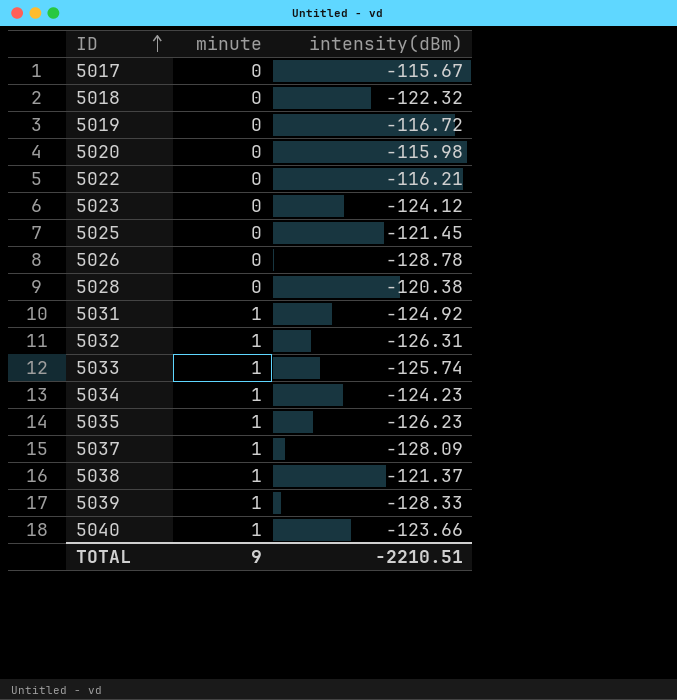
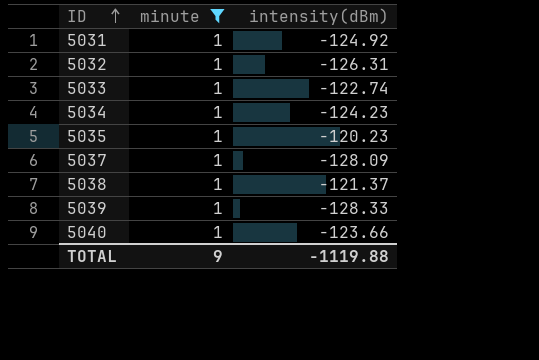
filter: none -> minute = 1
5033 | intensity(dBm): -125.74 -> -122.74
5035 | intensity(dBm): -126.23 -> -120.23
TOTAL | intensity(dBm): -2210.51 -> -1119.88

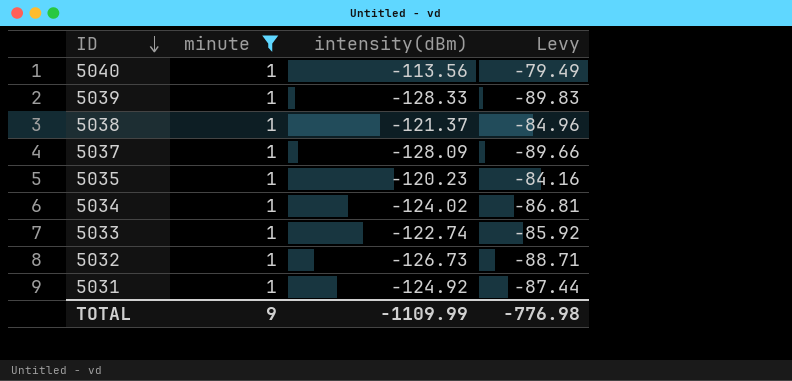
row order: ID ascending -> ID descending
column Levy | formula: none -> [intensity(dBm)] * 0.7
5040 | intensity(dBm): -123.66 -> -113.56
5034 | intensity(dBm): -124.23 -> -124.02
5032 | intensity(dBm): -126.31 -> -126.73
TOTAL | intensity(dBm): -1119.88 -> -1109.99

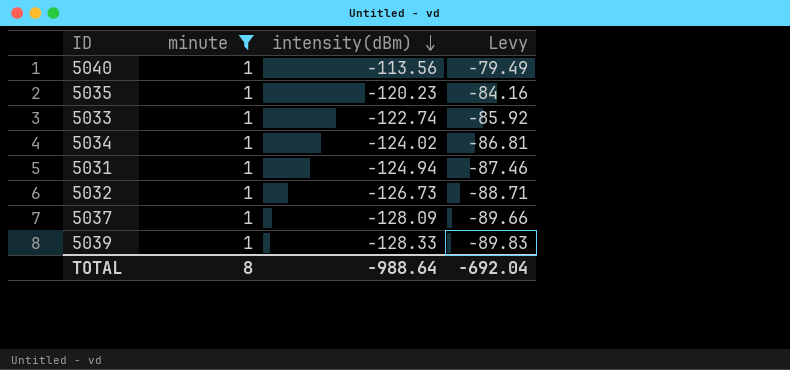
row order: ID descending -> intensity(dBm) descending
row 5038: 1 | -121.37 | -84.96 -> none
5031 | intensity(dBm): -124.92 -> -124.94
5031 | Levy: -87.44 -> -87.46
TOTAL | minute: 9 -> 8
TOTAL | intensity(dBm): -1109.99 -> -988.64
TOTAL | Levy: -776.98 -> -692.04

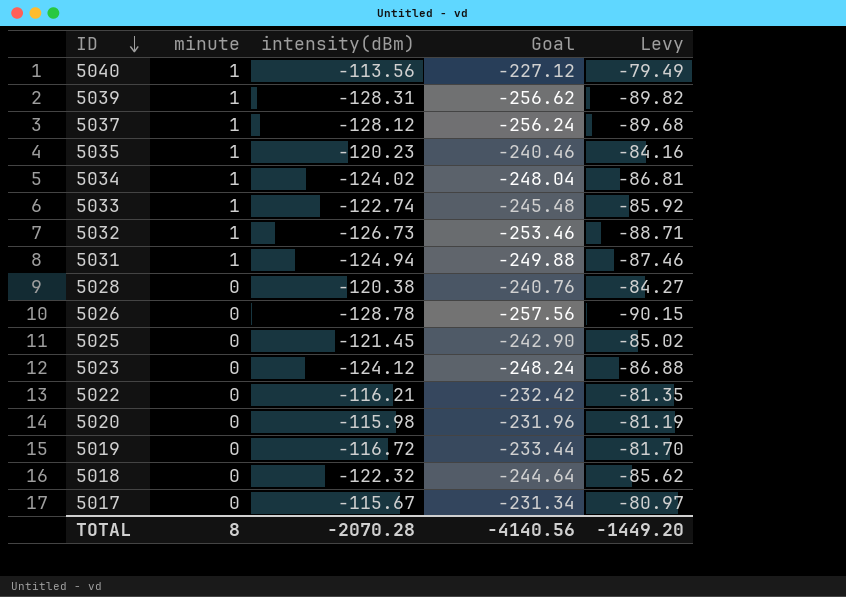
filter: minute = 1 -> none
row order: intensity(dBm) descending -> ID descending
column Goal | formula: none -> [intensity(dBm)] * 2
5039 | intensity(dBm): -128.33 -> -128.31
5039 | Levy: -89.83 -> -89.82
5037 | intensity(dBm): -128.09 -> -128.12
5037 | Levy: -89.66 -> -89.68
TOTAL | intensity(dBm): -988.64 -> -2070.28
TOTAL | Levy: -692.04 -> -1449.20

